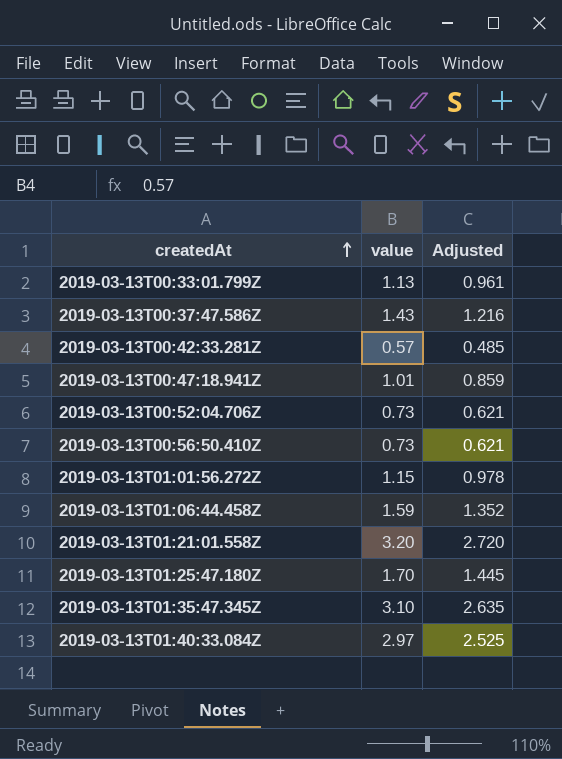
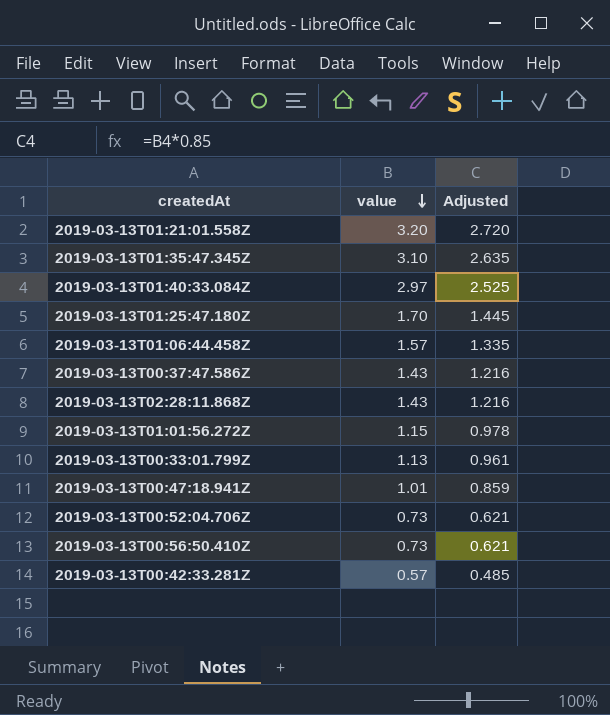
row order: createdAt ascending -> value descending
2019-03-13T01:06:44.458Z | value: 1.59 -> 1.57
2019-03-13T01:06:44.458Z | Adjusted: 1.352 -> 1.335
row 2019-03-13T02:28:11.868Z: none -> 1.43 | 1.216

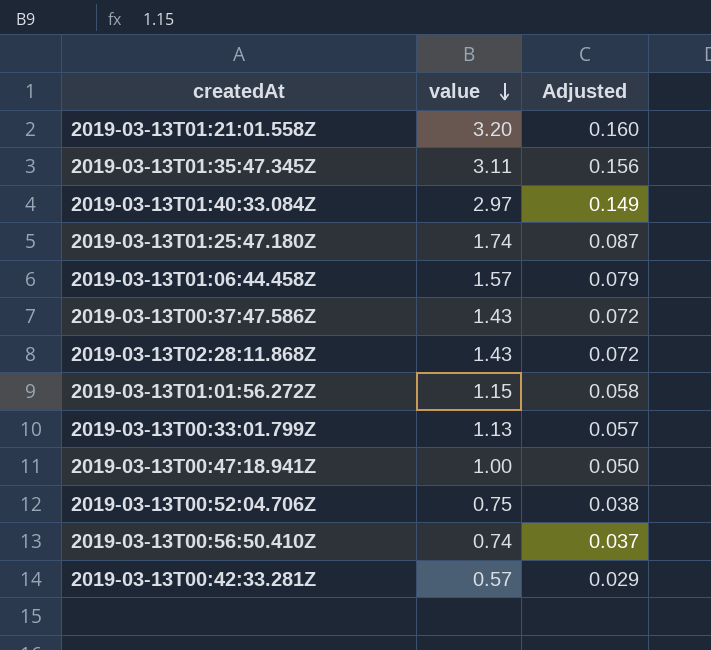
column Adjusted | formula: [value] * 0.85 -> [value] * 0.05
2019-03-13T01:35:47.345Z | value: 3.10 -> 3.11
2019-03-13T01:25:47.180Z | value: 1.70 -> 1.74
2019-03-13T00:47:18.941Z | value: 1.01 -> 1.00
2019-03-13T00:52:04.706Z | value: 0.73 -> 0.75
2019-03-13T00:56:50.410Z | value: 0.73 -> 0.74

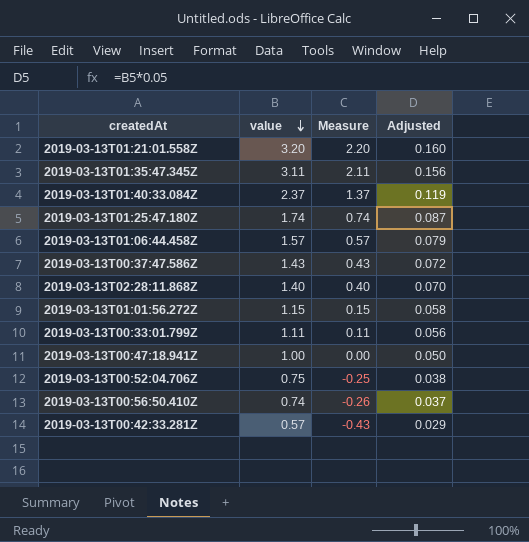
column Measure | formula: none -> [value] - 1
2019-03-13T01:40:33.084Z | value: 2.97 -> 2.37
2019-03-13T01:40:33.084Z | Adjusted: 0.149 -> 0.119
2019-03-13T02:28:11.868Z | value: 1.43 -> 1.40
2019-03-13T02:28:11.868Z | Adjusted: 0.072 -> 0.070
2019-03-13T00:33:01.799Z | value: 1.13 -> 1.11
2019-03-13T00:33:01.799Z | Adjusted: 0.057 -> 0.056

